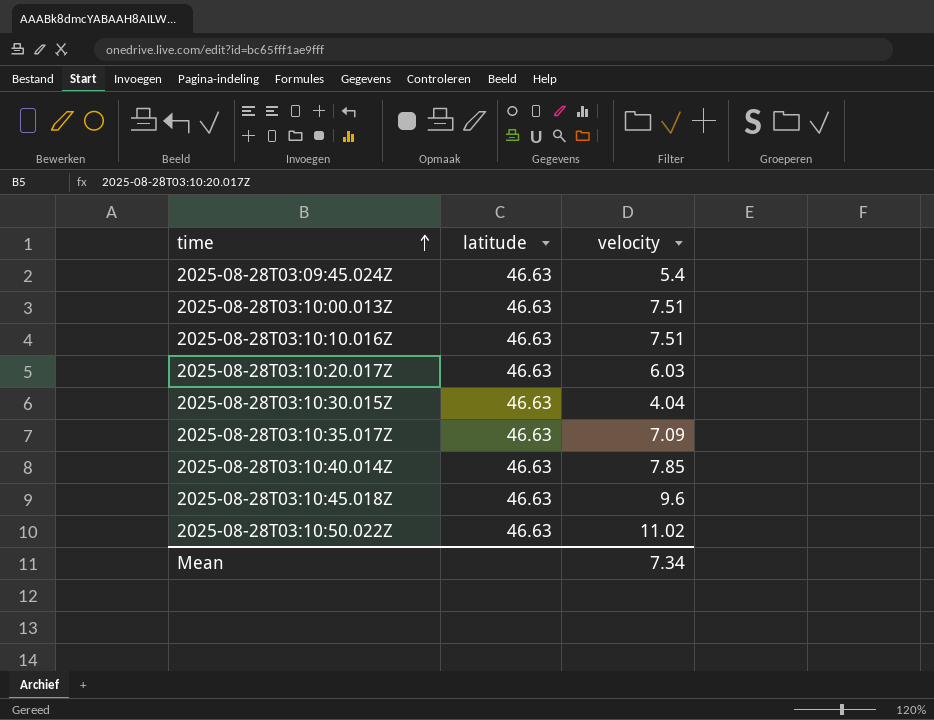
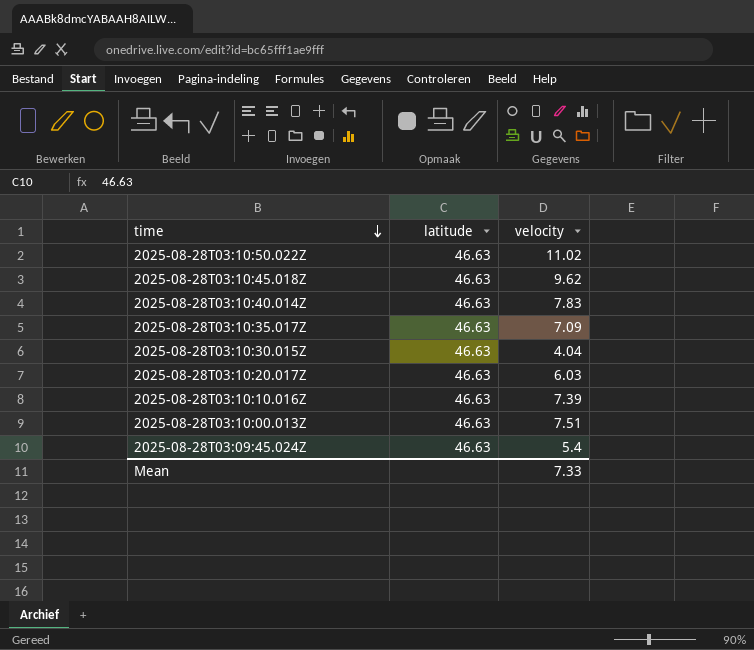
row order: time ascending -> time descending
2025-08-28T03:10:45.018Z | velocity: 9.6 -> 9.62
2025-08-28T03:10:40.014Z | velocity: 7.85 -> 7.83
2025-08-28T03:10:10.016Z | velocity: 7.51 -> 7.39
Mean | velocity: 7.34 -> 7.33

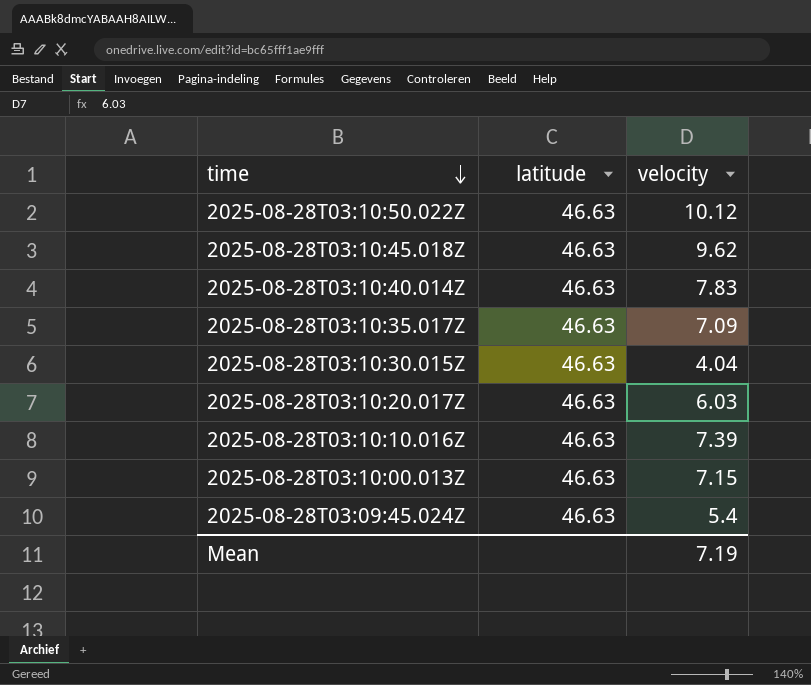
2025-08-28T03:10:50.022Z | velocity: 11.02 -> 10.12
2025-08-28T03:10:00.013Z | velocity: 7.51 -> 7.15
Mean | velocity: 7.33 -> 7.19

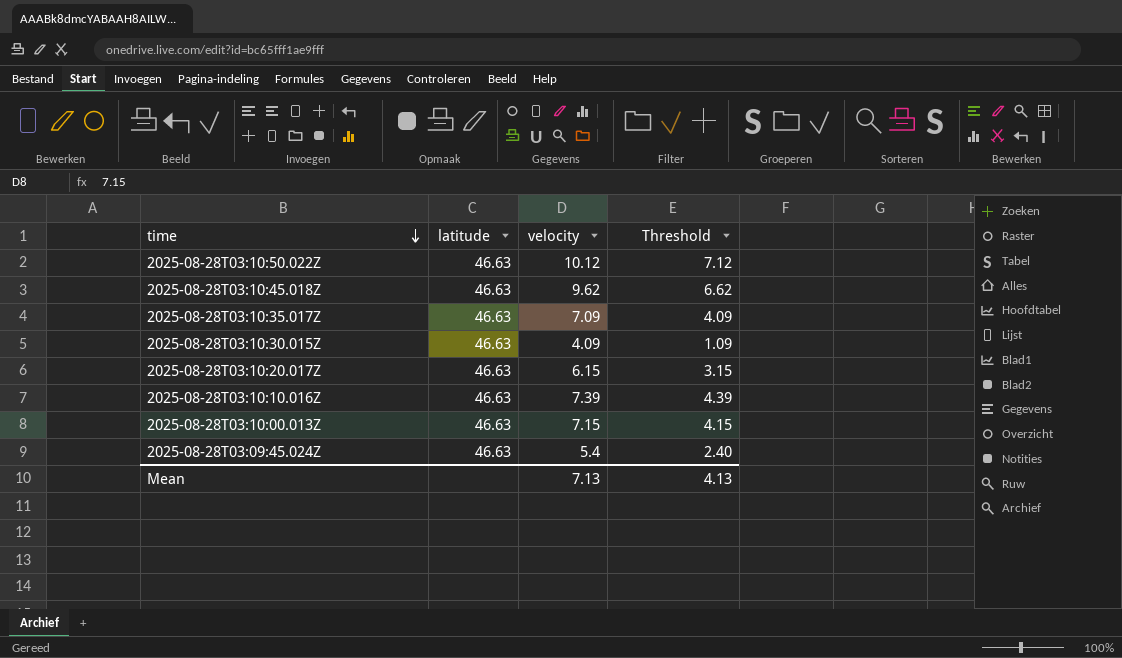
column Threshold | formula: none -> [velocity] - 3
row 2025-08-28T03:10:40.014Z: 46.63 | 7.83 -> none
2025-08-28T03:10:30.015Z | velocity: 4.04 -> 4.09
2025-08-28T03:10:20.017Z | velocity: 6.03 -> 6.15
Mean | velocity: 7.19 -> 7.13

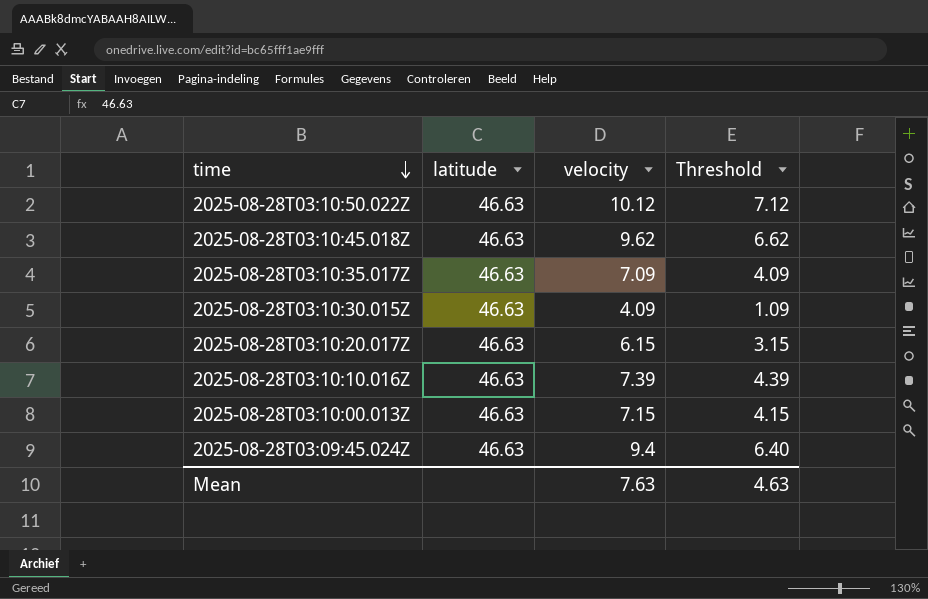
2025-08-28T03:09:45.024Z | velocity: 5.4 -> 9.4
2025-08-28T03:09:45.024Z | Threshold: 2.40 -> 6.40
Mean | velocity: 7.13 -> 7.63
Mean | Threshold: 4.13 -> 4.63

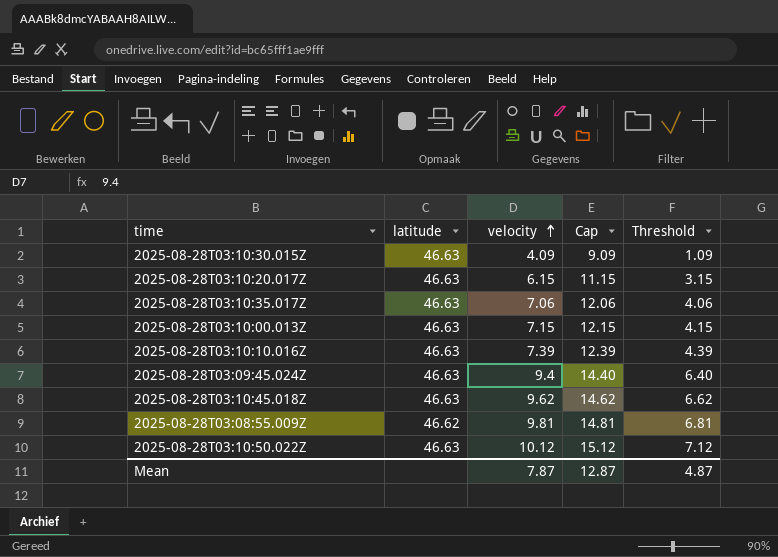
row order: time descending -> velocity ascending
column Cap | formula: none -> [velocity] + 5
2025-08-28T03:10:35.017Z | velocity: 7.09 -> 7.06
2025-08-28T03:10:35.017Z | Threshold: 4.09 -> 4.06
row 2025-08-28T03:08:55.009Z: none -> 46.62 | 9.81 | 14.81 | 6.81
Mean | velocity: 7.63 -> 7.87
Mean | Threshold: 4.63 -> 4.87

